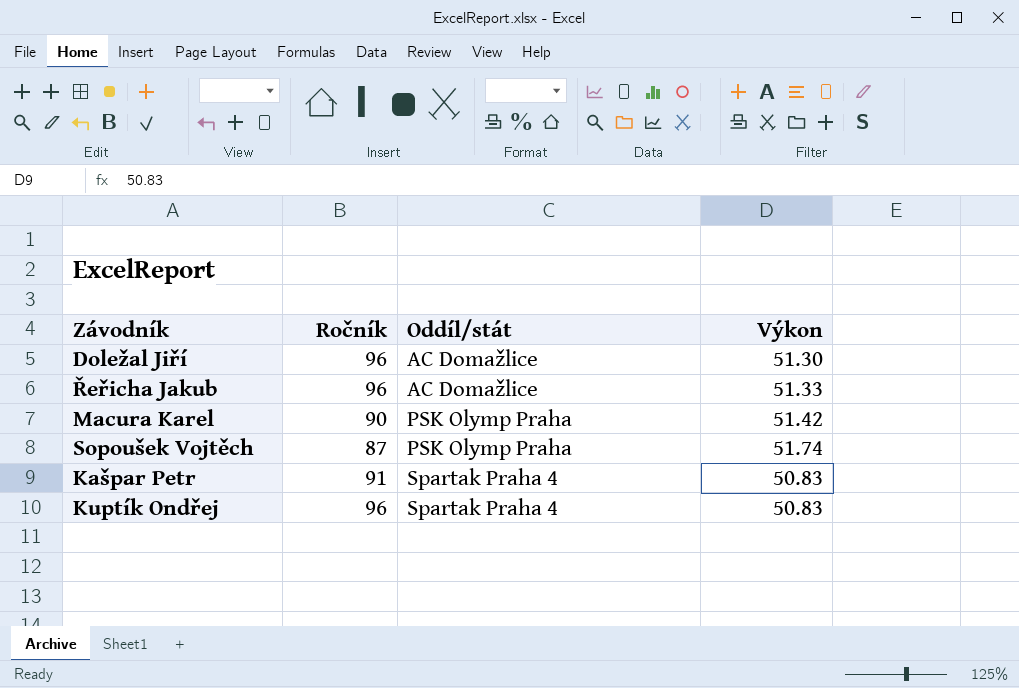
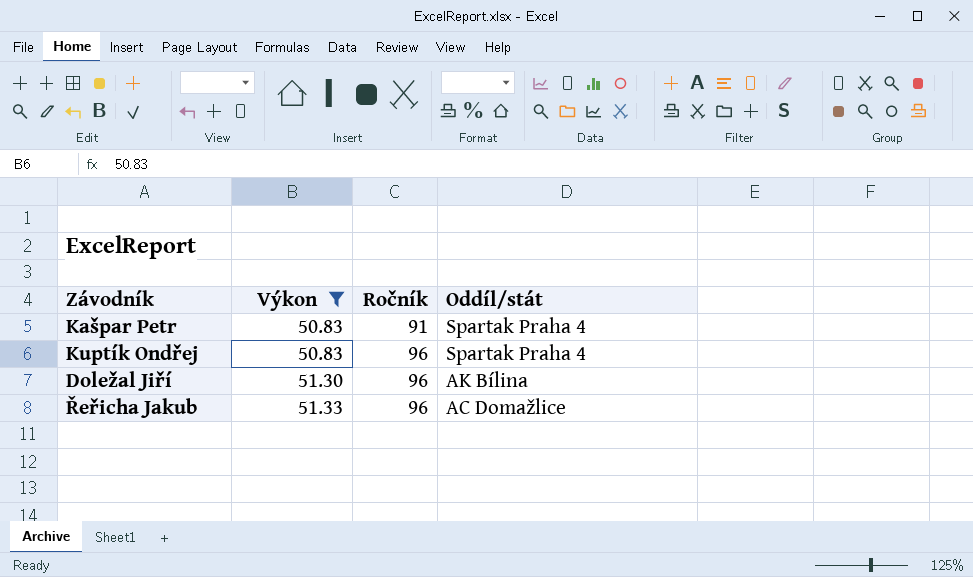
filter: none -> Výkon <= 51.33
row order: Oddíl/stát ascending -> Výkon ascending
column Výkon | position: 4 -> 2
Doležal Jiří | Oddíl/stát: AC Domažlice -> AK Bílina

